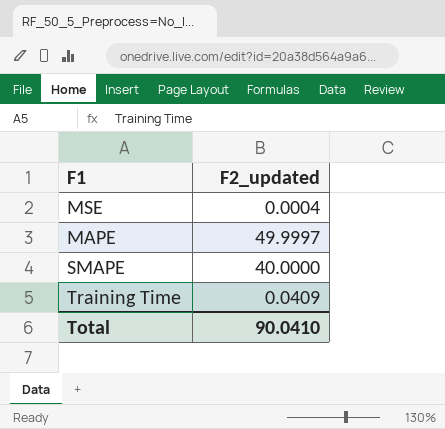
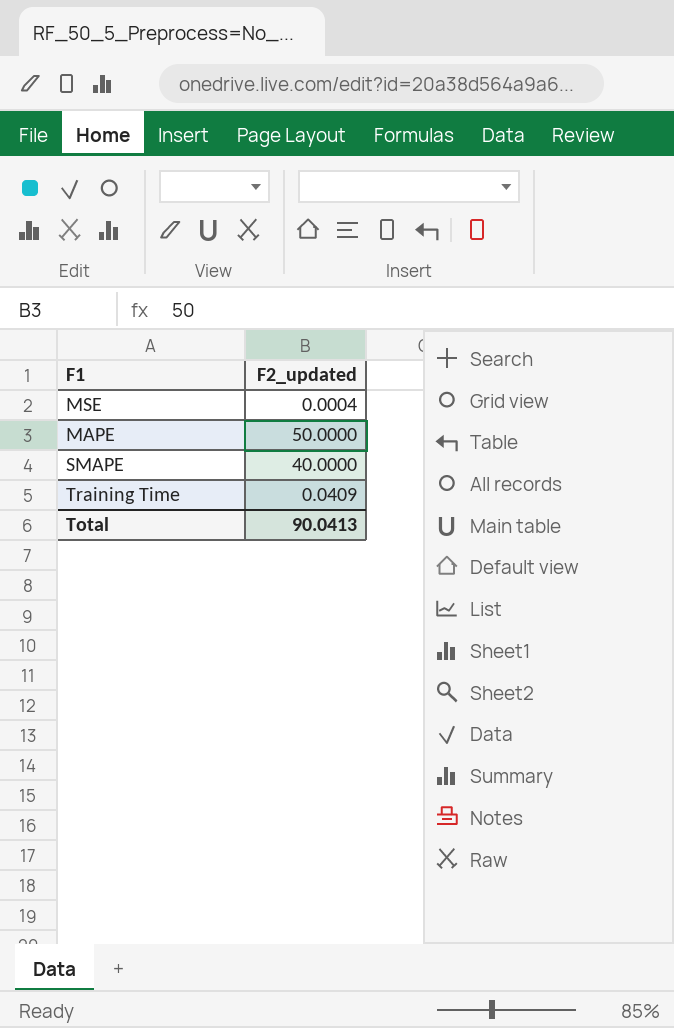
MAPE | F2_updated: 49.9997 -> 50.0000
Total | F2_updated: 90.0410 -> 90.0413

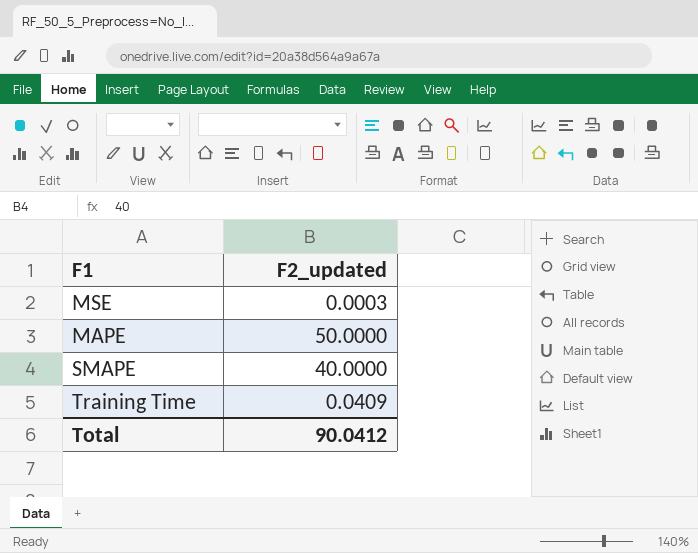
MSE | F2_updated: 0.0004 -> 0.0003
Total | F2_updated: 90.0413 -> 90.0412

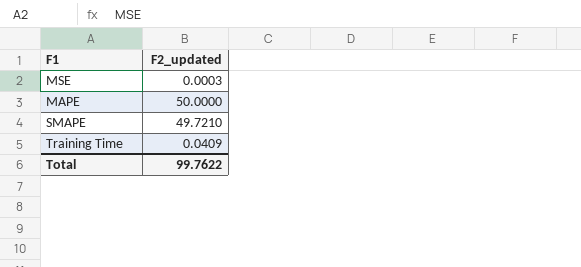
SMAPE | F2_updated: 40.0000 -> 49.7210
Total | F2_updated: 90.0412 -> 99.7622

